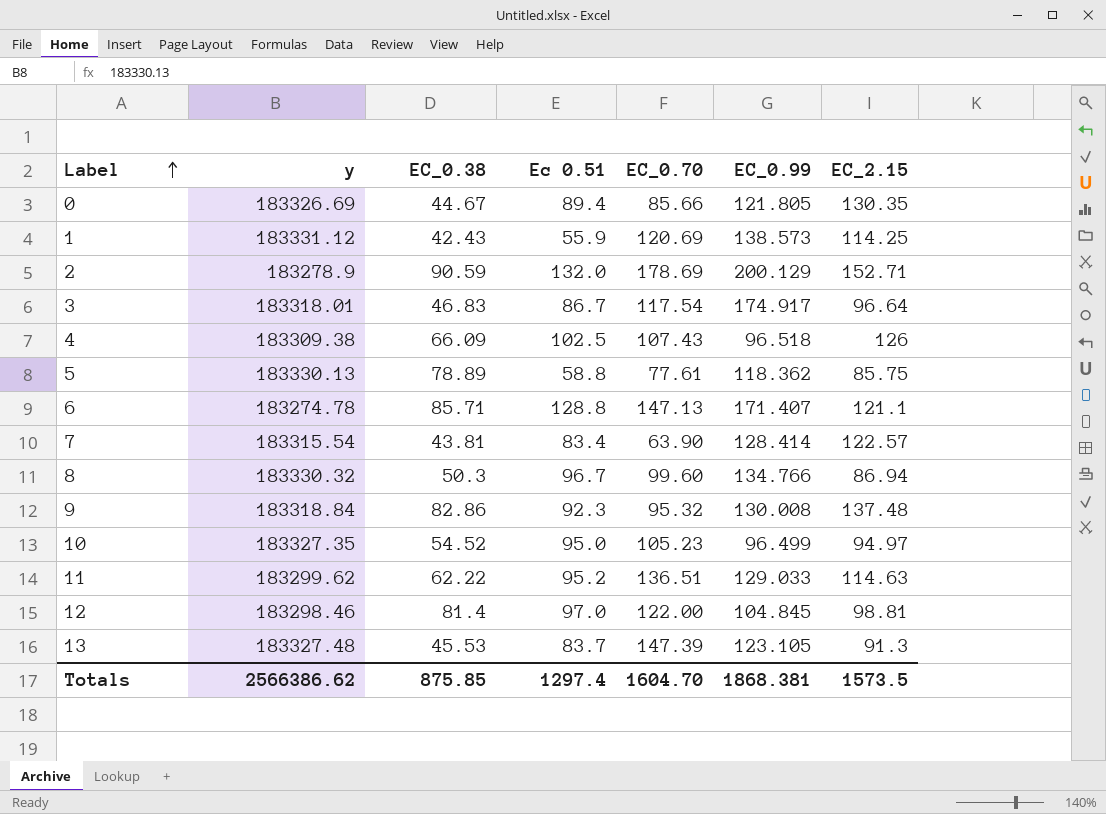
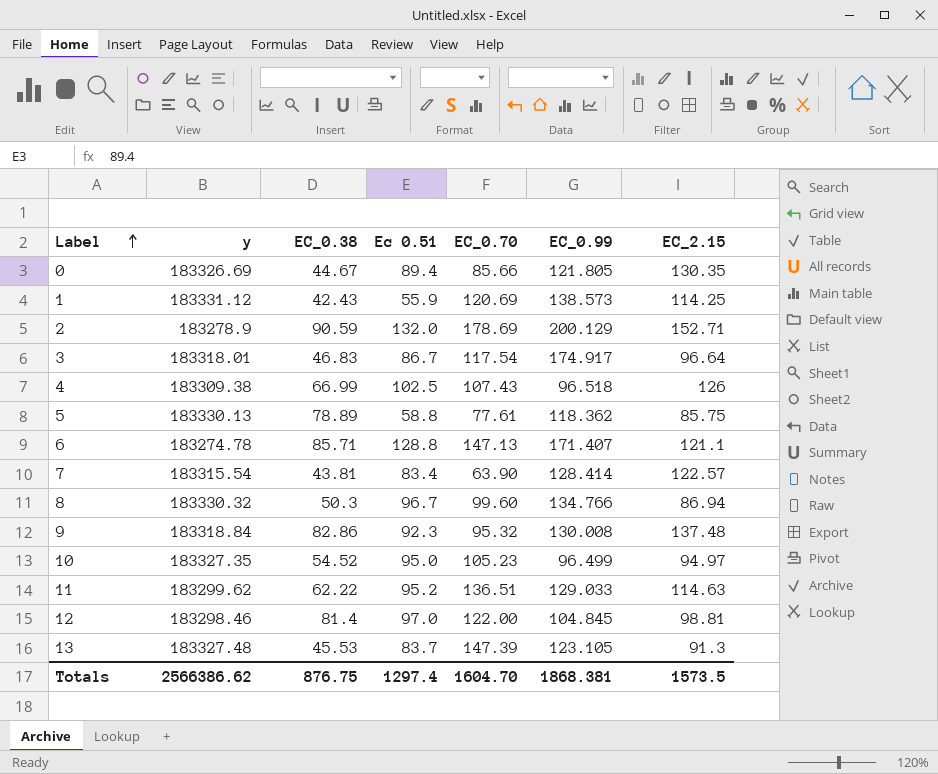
4 | EC_0.38: 66.09 -> 66.99
Totals | EC_0.38: 875.85 -> 876.75

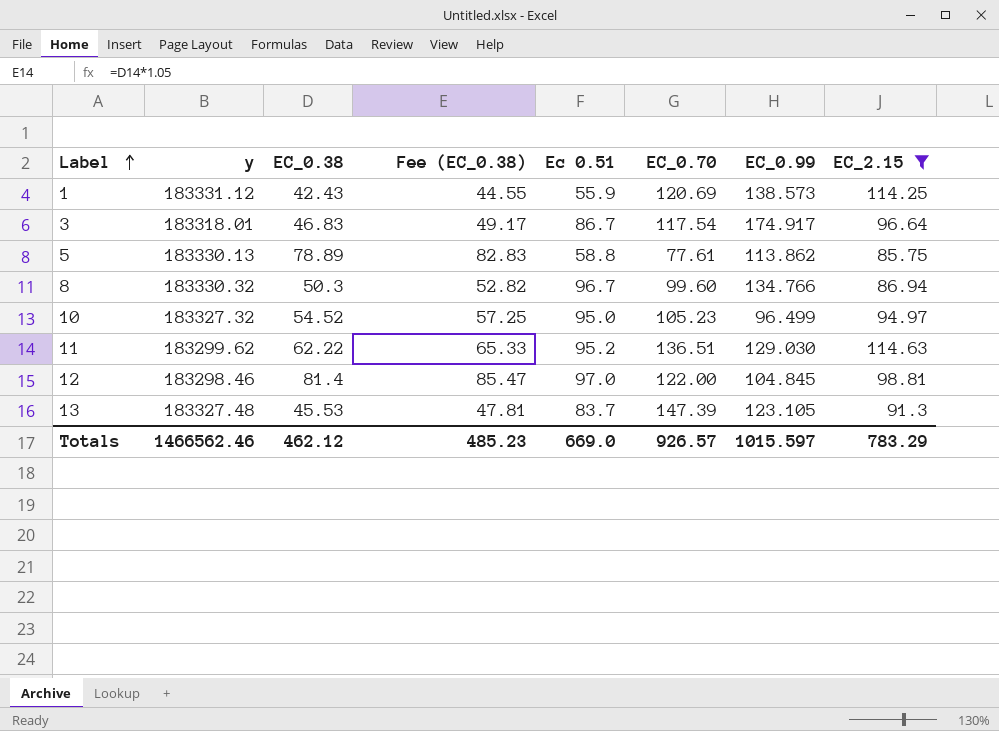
filter: none -> EC_2.15 <= 114.63
column Fee (EC_0.38) | formula: none -> [EC_0.38] * 1.05
5 | EC_0.99: 118.362 -> 113.862
10 | y: 183327.35 -> 183327.32
11 | EC_0.99: 129.033 -> 129.030
Totals | y: 2566386.62 -> 1466562.46
Totals | EC_0.38: 876.75 -> 462.12
Totals | Ec 0.51: 1297.4 -> 669.0
Totals | EC_0.70: 1604.70 -> 926.57
Totals | EC_0.99: 1868.381 -> 1015.597
Totals | EC_2.15: 1573.5 -> 783.29

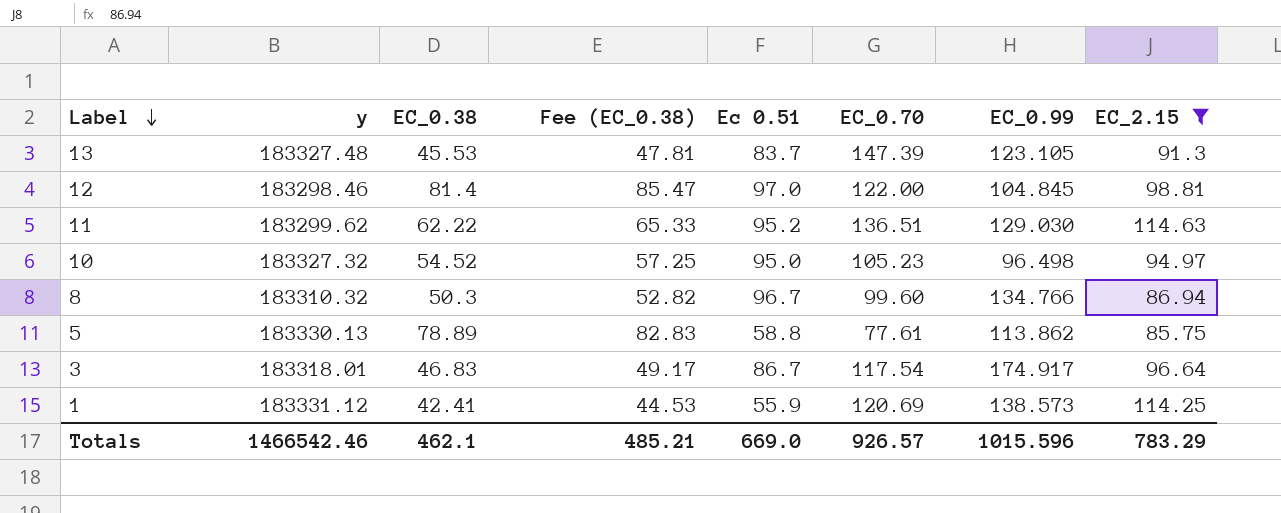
row order: Label ascending -> Label descending
10 | EC_0.99: 96.499 -> 96.498
8 | y: 183330.32 -> 183310.32
1 | EC_0.38: 42.43 -> 42.41
1 | Fee (EC_0.38): 44.55 -> 44.53
Totals | y: 1466562.46 -> 1466542.46
Totals | EC_0.38: 462.12 -> 462.1
Totals | Fee (EC_0.38): 485.23 -> 485.21
Totals | EC_0.99: 1015.597 -> 1015.596

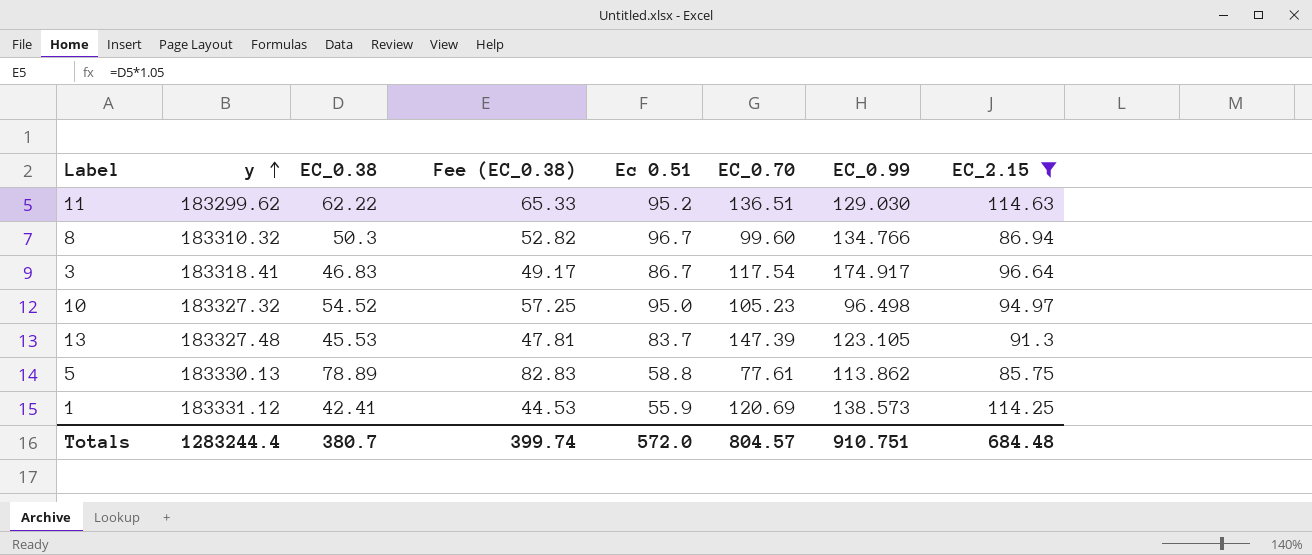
row order: Label descending -> y ascending
row 12: 183298.46 | 81.4 | 85.47 | 97.0 | 122.00 | 104.845 | 98.81 -> none
3 | y: 183318.01 -> 183318.41
Totals | y: 1466542.46 -> 1283244.4
Totals | EC_0.38: 462.1 -> 380.7
Totals | Fee (EC_0.38): 485.21 -> 399.74
Totals | Ec 0.51: 669.0 -> 572.0
Totals | EC_0.70: 926.57 -> 804.57
Totals | EC_0.99: 1015.596 -> 910.751
Totals | EC_2.15: 783.29 -> 684.48

